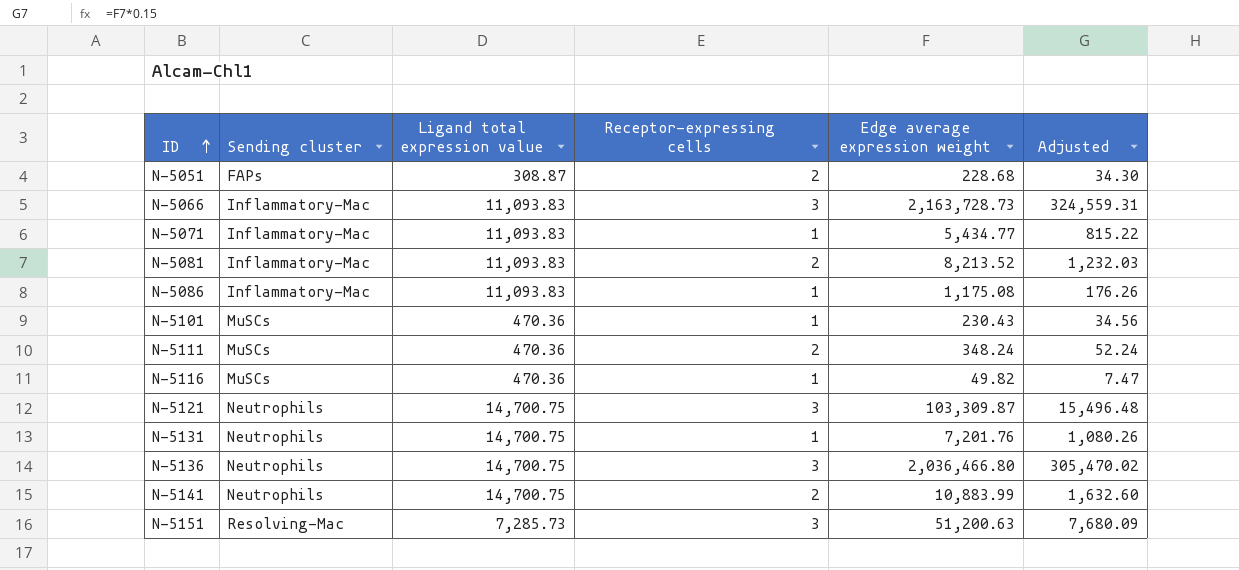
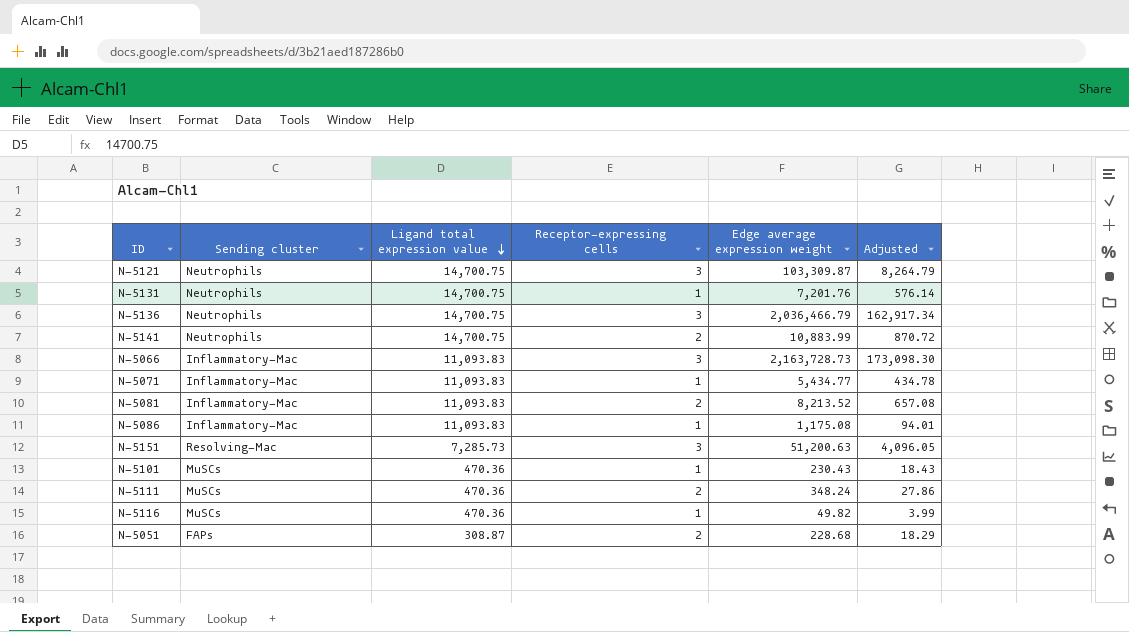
row order: ID ascending -> Ligand total expression value descending
column Adjusted | formula: [Edge average expression weight] * 0.15 -> [Edge average expression weight] * 0.08
N-5136 | Edge average expression weight: 2,036,466.80 -> 2,036,466.79

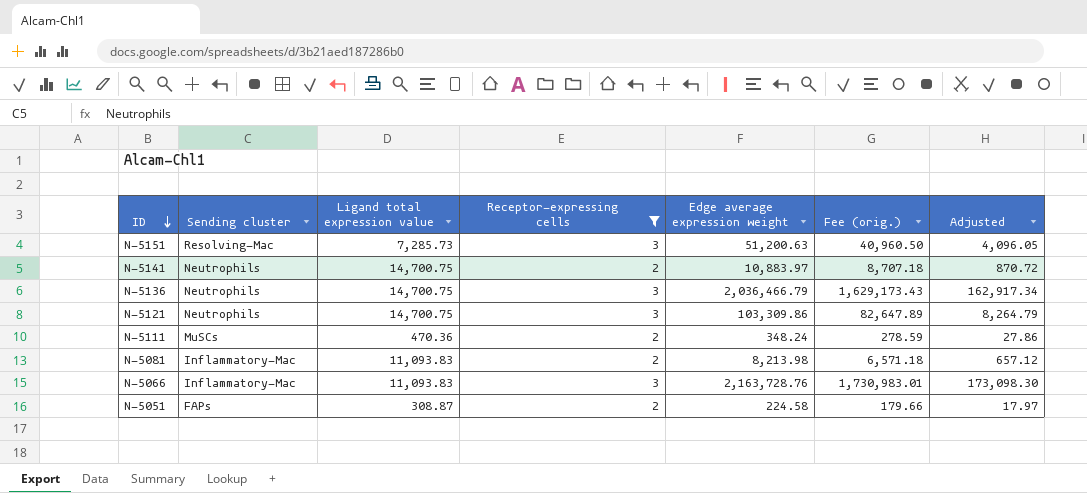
filter: none -> Receptor-expressing cells != 1
row order: Ligand total expression value descending -> ID descending
column Fee (orig.) | formula: none -> [Edge average expression weight] * 0.8
N-5141 | Edge average expression weight: 10,883.99 -> 10,883.97
N-5121 | Edge average expression weight: 103,309.87 -> 103,309.86
N-5081 | Edge average expression weight: 8,213.52 -> 8,213.98
N-5081 | Adjusted: 657.08 -> 657.12
N-5066 | Edge average expression weight: 2,163,728.73 -> 2,163,728.76
N-5051 | Edge average expression weight: 228.68 -> 224.58
N-5051 | Adjusted: 18.29 -> 17.97

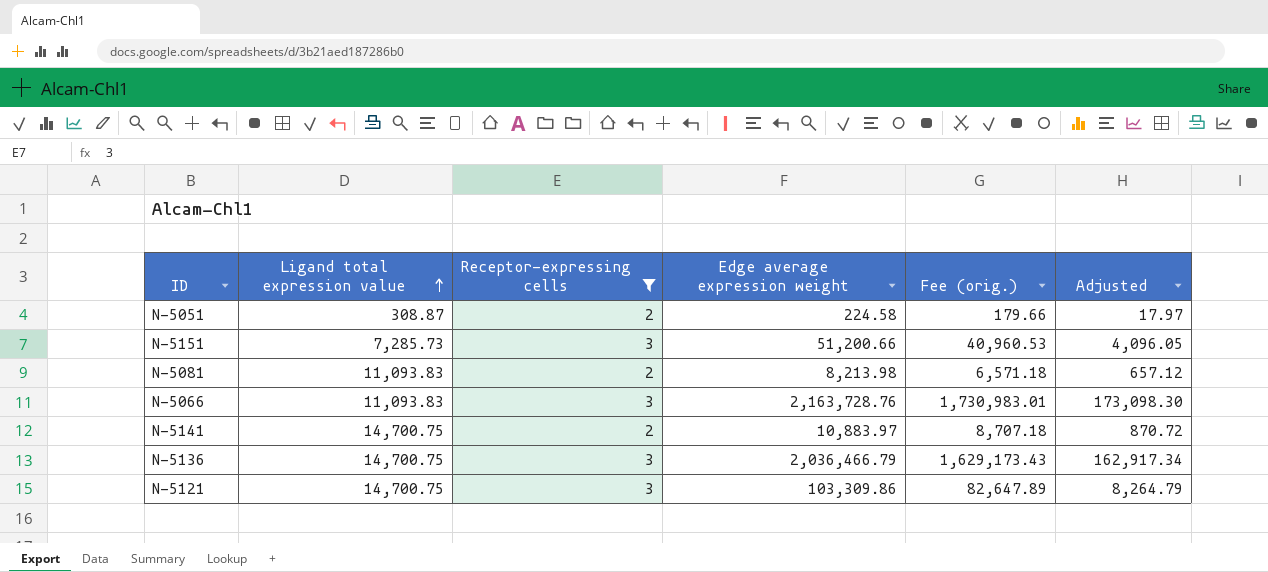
row order: ID descending -> Ligand total expression value ascending
column Sending cluster | position: 2 -> none
row N-5111: MuSCs | 470.36 | 2 | 348.24 | 278.59 | 27.86 -> none
N-5151 | Edge average expression weight: 51,200.63 -> 51,200.66
N-5151 | Fee (orig.): 40,960.50 -> 40,960.53

